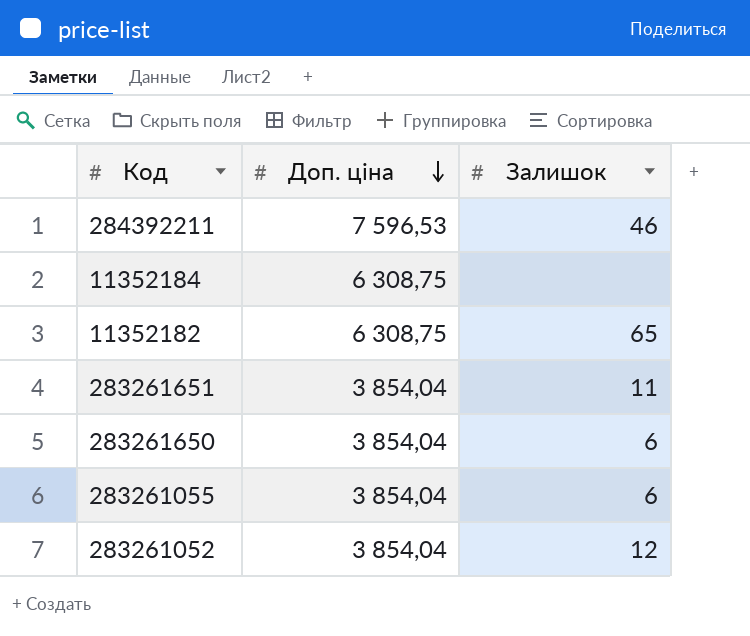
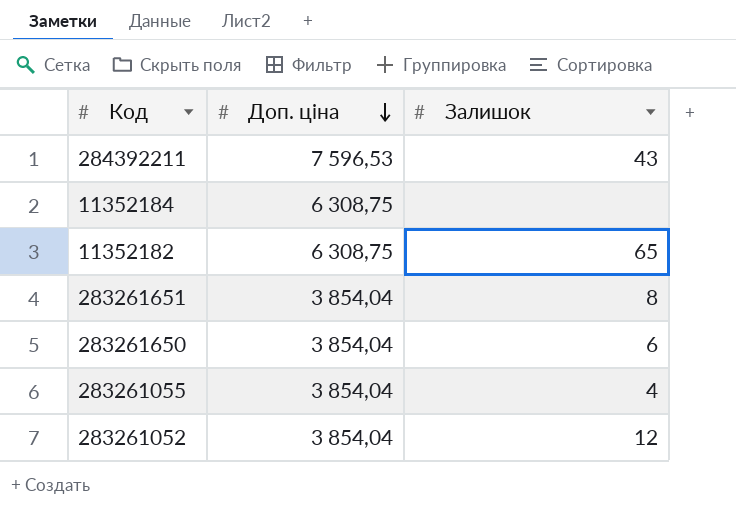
284392211 | Залишок: 46 -> 43
283261651 | Залишок: 11 -> 8
283261055 | Залишок: 6 -> 4

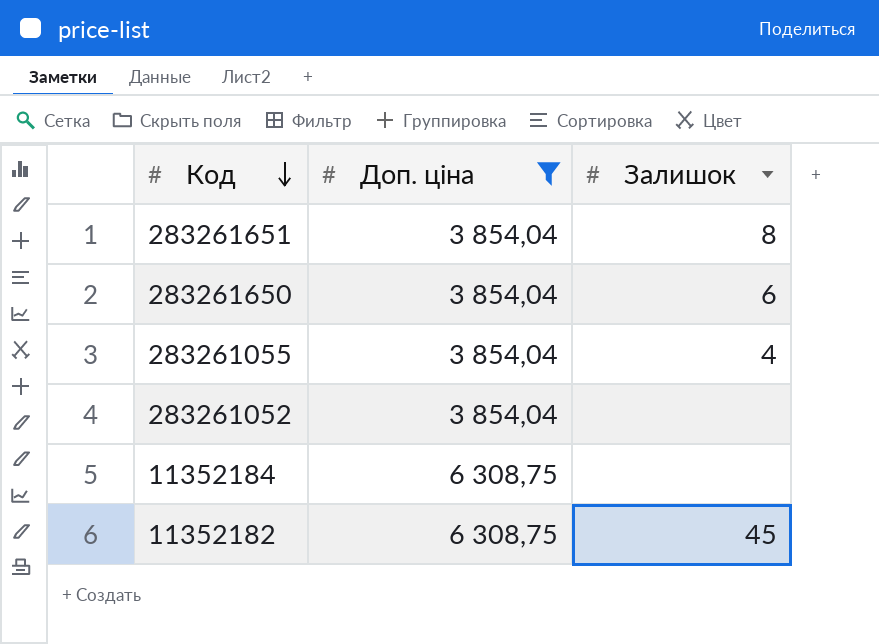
filter: none -> Доп. ціна != 7 596,53
row order: Доп. ціна descending -> Код descending
283261052 | Залишок: 12 -> none
11352182 | Залишок: 65 -> 45

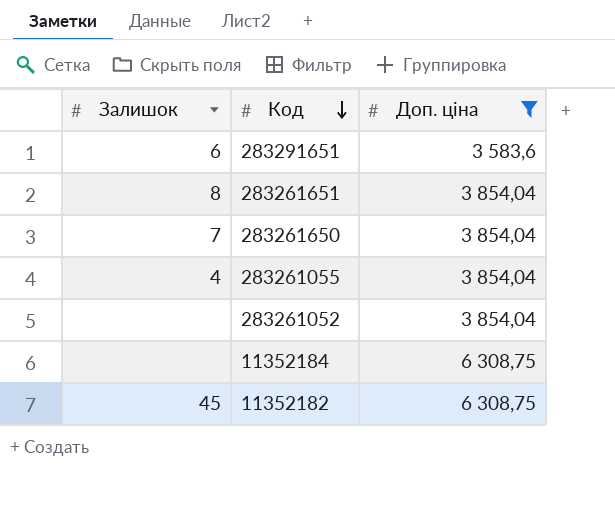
column Залишок | position: 3 -> 1
row 283291651: none -> 6 | 3 583,6
283261650 | Залишок: 6 -> 7

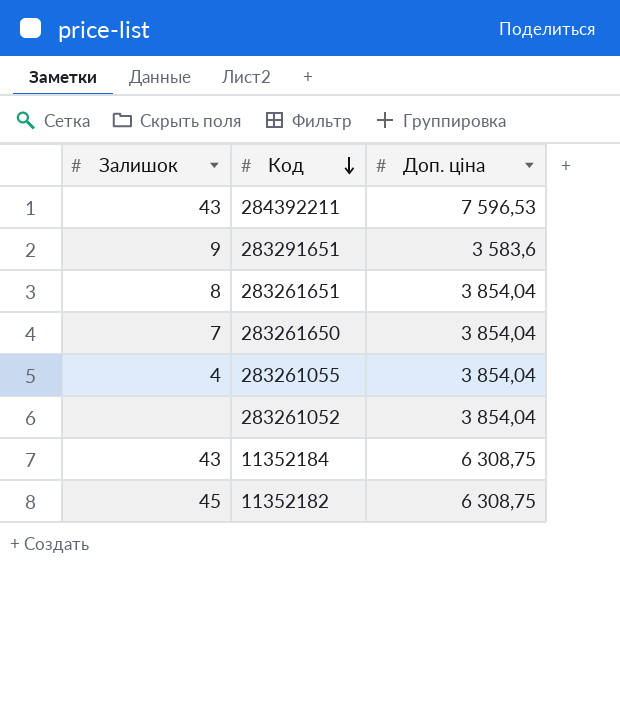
filter: Доп. ціна != 7 596,53 -> none
283291651 | Залишок: 6 -> 9
11352184 | Залишок: none -> 43

